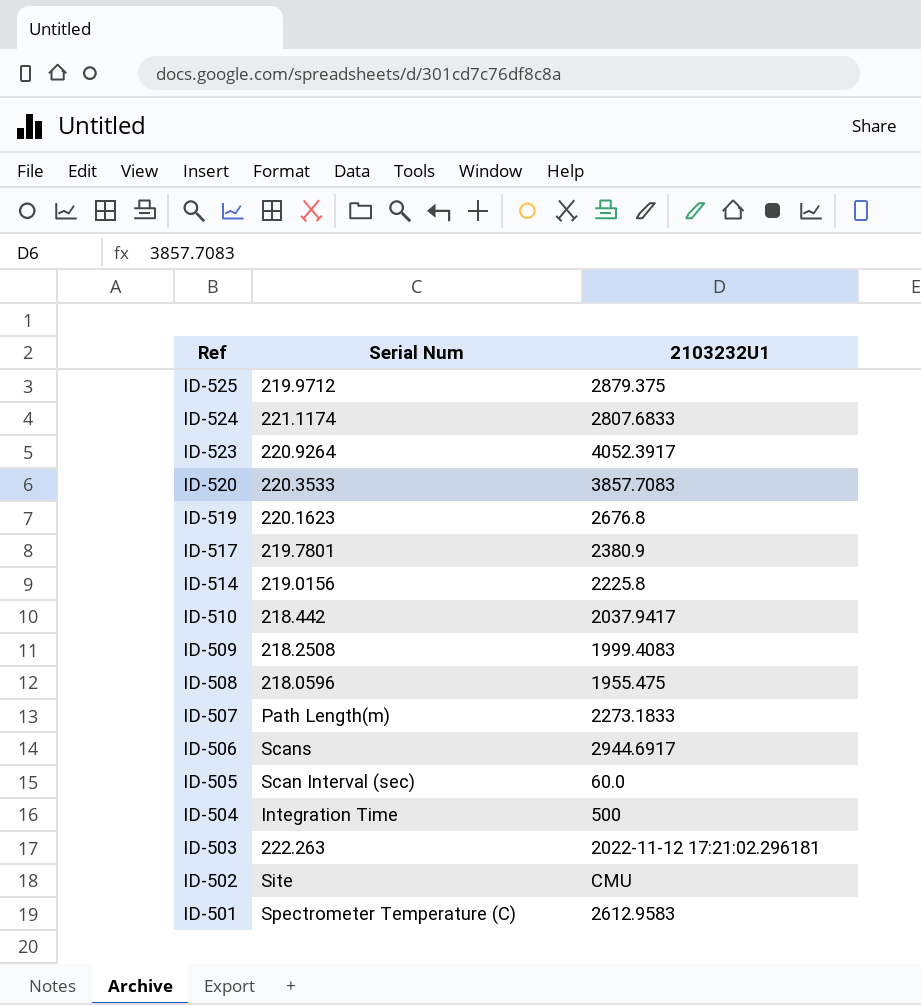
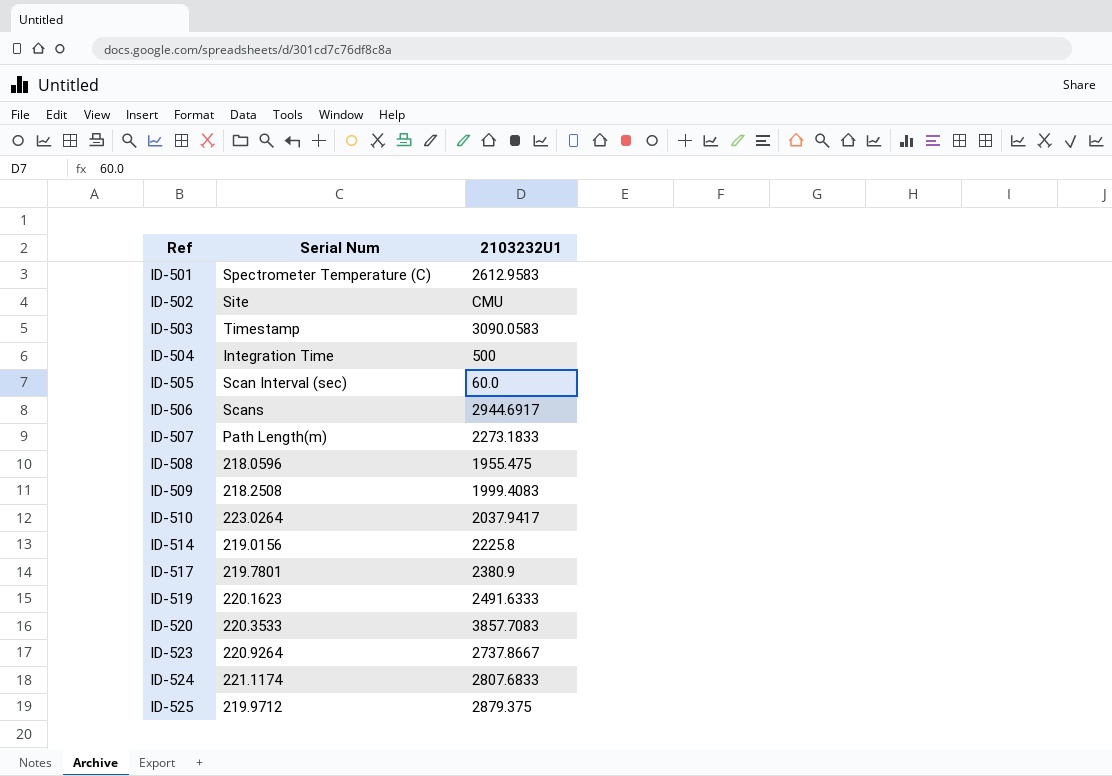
row order: Ref descending -> Ref ascending
ID-503 | Serial Num: 222.263 -> Timestamp
ID-503 | 2103232U1: 2022-11-12 17:21:02.296181 -> 3090.0583
ID-510 | Serial Num: 218.442 -> 223.0264
ID-519 | 2103232U1: 2676.8 -> 2491.6333
ID-523 | 2103232U1: 4052.3917 -> 2737.8667

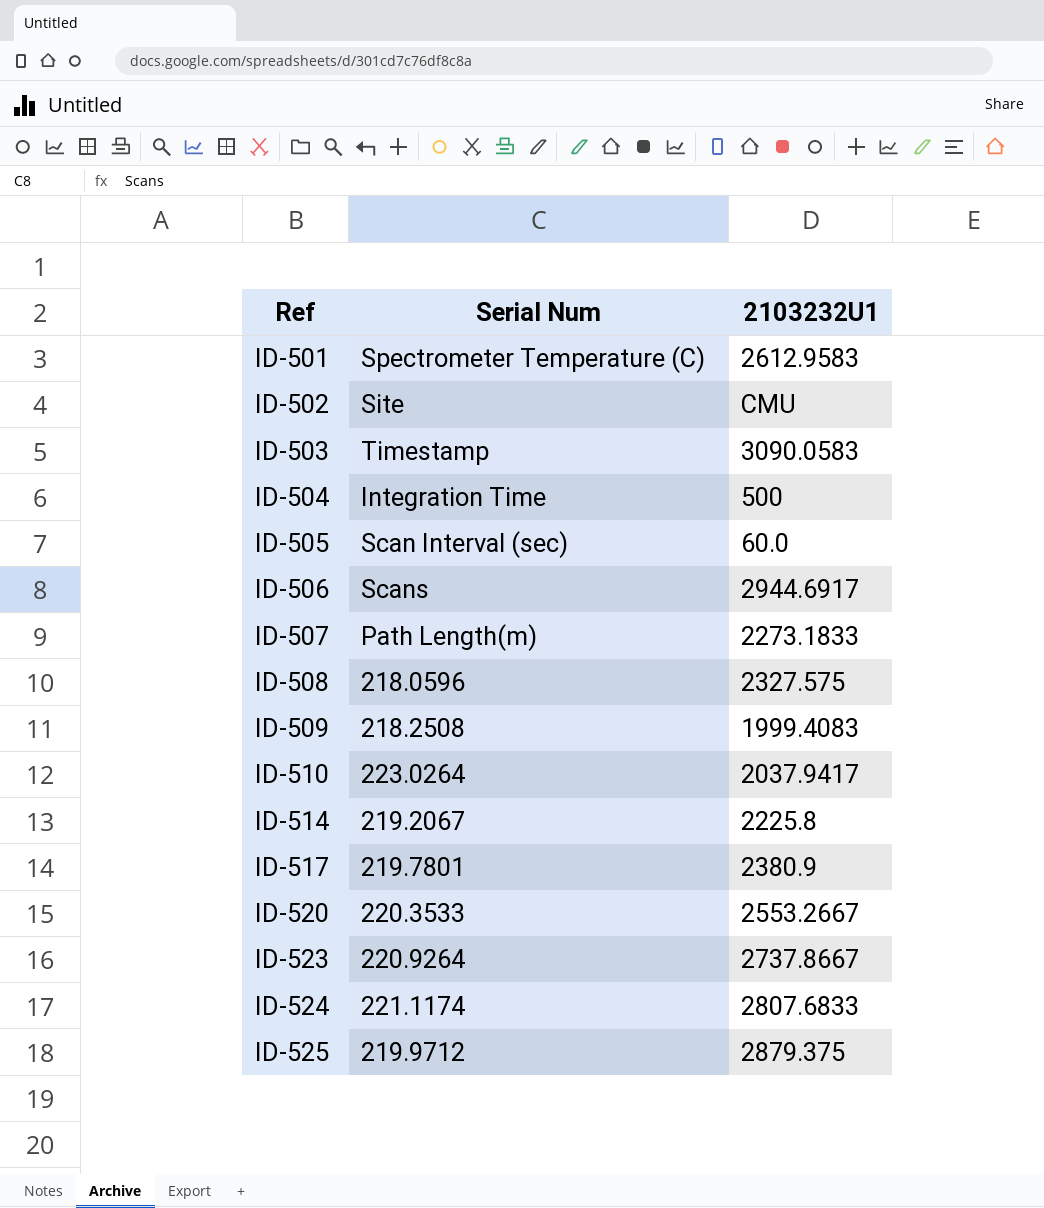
row ID-519: 220.1623 | 2491.6333 -> none
ID-508 | 2103232U1: 1955.475 -> 2327.575
ID-514 | Serial Num: 219.0156 -> 219.2067
ID-520 | 2103232U1: 3857.7083 -> 2553.2667

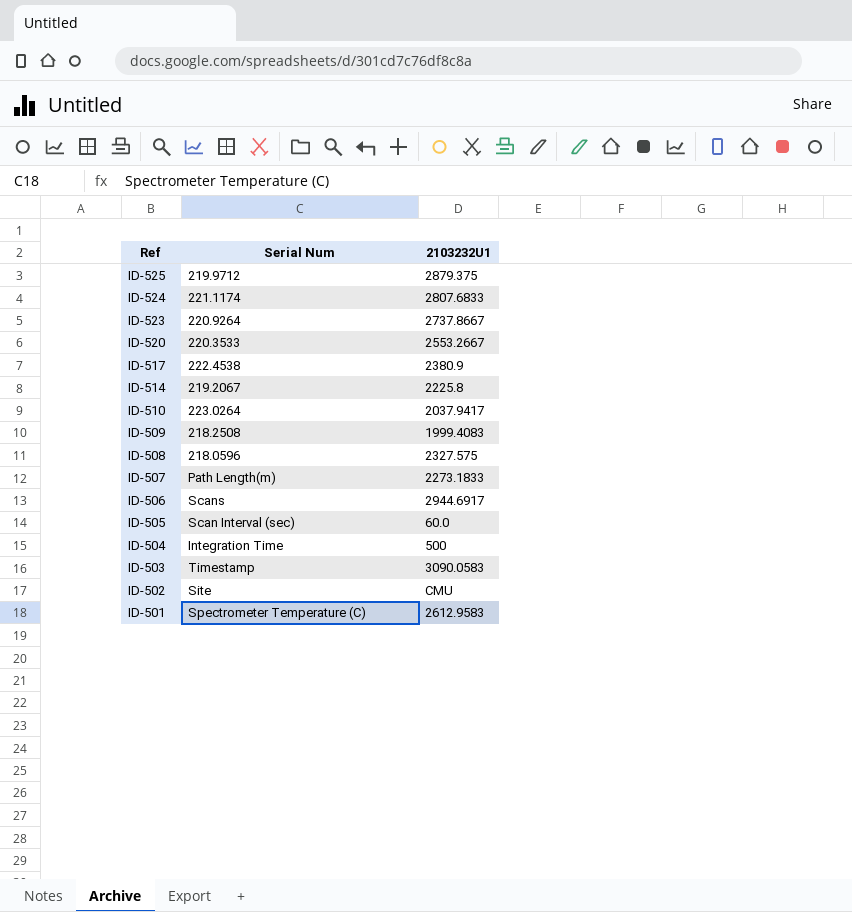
row order: Ref ascending -> Ref descending
ID-517 | Serial Num: 219.7801 -> 222.4538

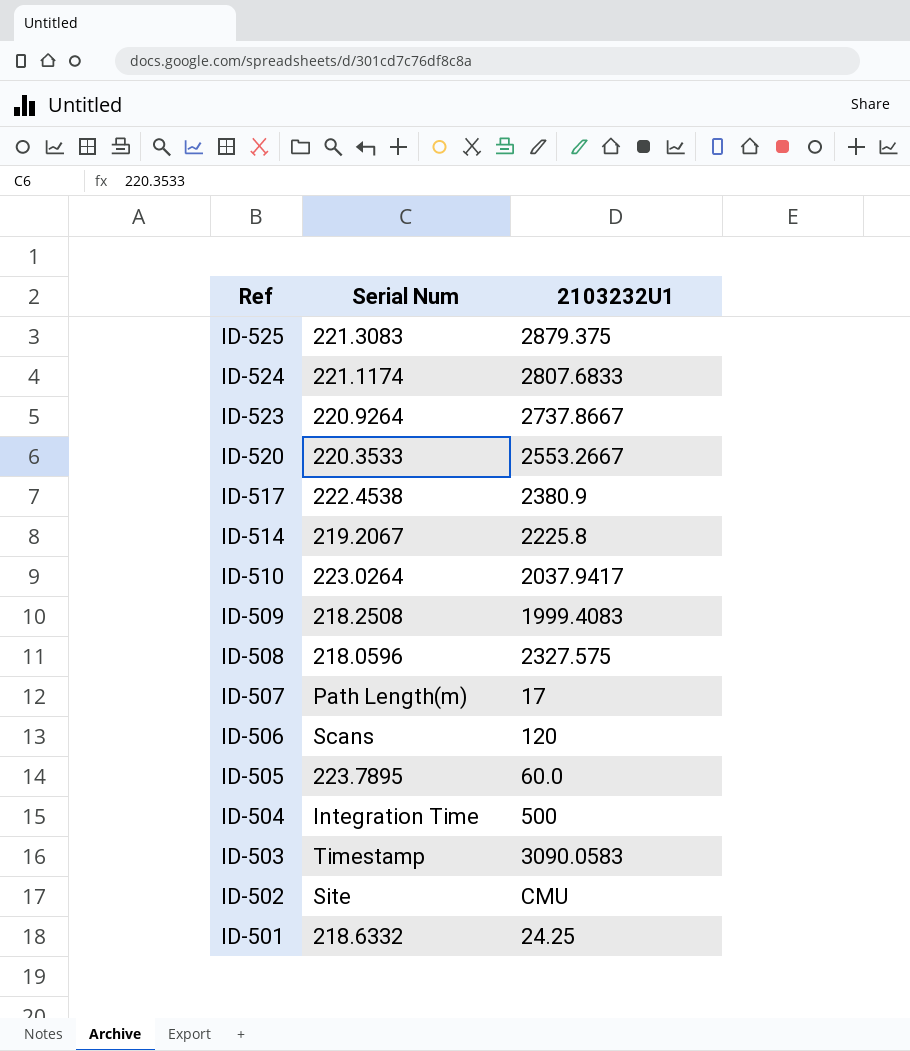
ID-525 | Serial Num: 219.9712 -> 221.3083
ID-507 | 2103232U1: 2273.1833 -> 17
ID-506 | 2103232U1: 2944.6917 -> 120
ID-505 | Serial Num: Scan Interval (sec) -> 223.7895
ID-501 | Serial Num: Spectrometer Temperature (C) -> 218.6332
ID-501 | 2103232U1: 2612.9583 -> 24.25

